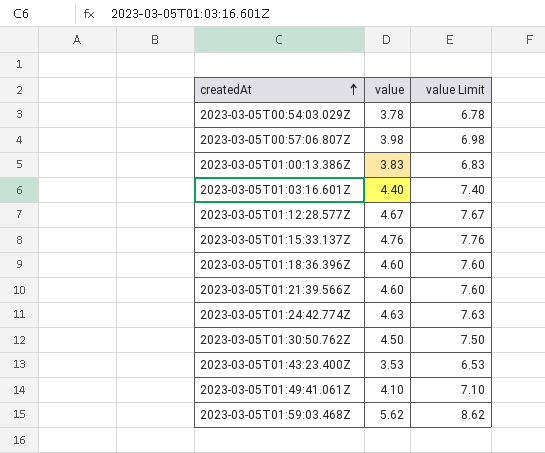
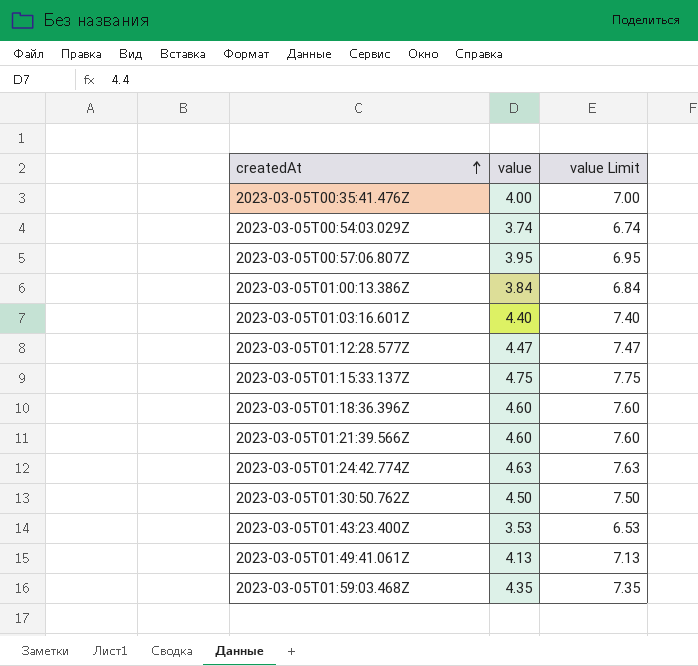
row 2023-03-05T00:35:41.476Z: none -> 4.00 | 7.00
2023-03-05T00:54:03.029Z | value: 3.78 -> 3.74
2023-03-05T00:54:03.029Z | value Limit: 6.78 -> 6.74
2023-03-05T00:57:06.807Z | value: 3.98 -> 3.95
2023-03-05T00:57:06.807Z | value Limit: 6.98 -> 6.95
2023-03-05T01:00:13.386Z | value: 3.83 -> 3.84
2023-03-05T01:00:13.386Z | value Limit: 6.83 -> 6.84
2023-03-05T01:12:28.577Z | value: 4.67 -> 4.47
2023-03-05T01:12:28.577Z | value Limit: 7.67 -> 7.47
2023-03-05T01:15:33.137Z | value: 4.76 -> 4.75
2023-03-05T01:15:33.137Z | value Limit: 7.76 -> 7.75
2023-03-05T01:49:41.061Z | value: 4.10 -> 4.13
2023-03-05T01:49:41.061Z | value Limit: 7.10 -> 7.13
2023-03-05T01:59:03.468Z | value: 5.62 -> 4.35
2023-03-05T01:59:03.468Z | value Limit: 8.62 -> 7.35

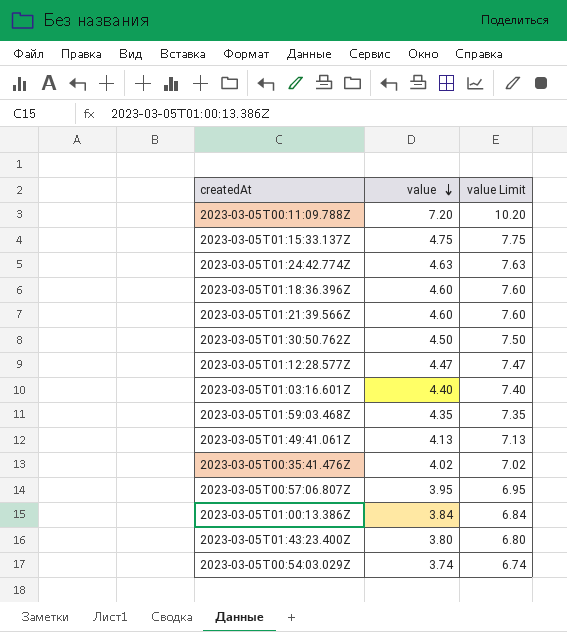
row order: createdAt ascending -> value descending
row 2023-03-05T00:11:09.788Z: none -> 7.20 | 10.20
2023-03-05T00:35:41.476Z | value: 4.00 -> 4.02
2023-03-05T00:35:41.476Z | value Limit: 7.00 -> 7.02
2023-03-05T01:43:23.400Z | value: 3.53 -> 3.80
2023-03-05T01:43:23.400Z | value Limit: 6.53 -> 6.80

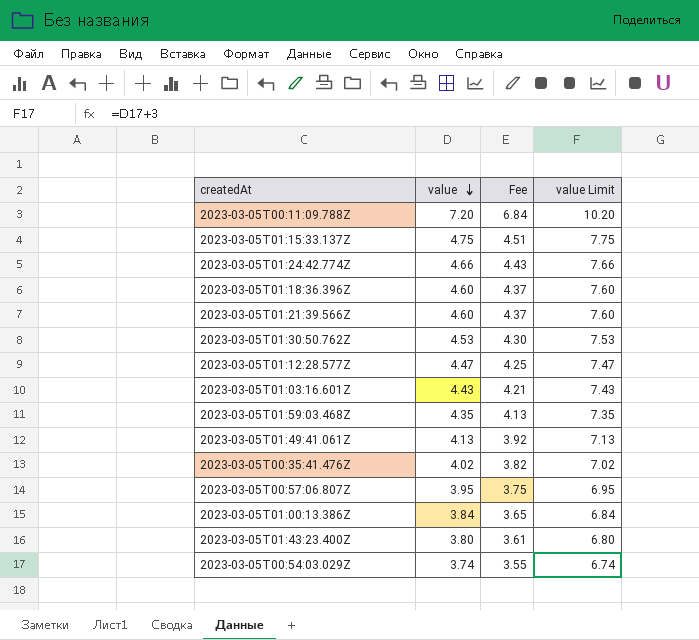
column Fee | formula: none -> [value] * 0.95
2023-03-05T01:24:42.774Z | value: 4.63 -> 4.66
2023-03-05T01:24:42.774Z | value Limit: 7.63 -> 7.66
2023-03-05T01:30:50.762Z | value: 4.50 -> 4.53
2023-03-05T01:30:50.762Z | value Limit: 7.50 -> 7.53
2023-03-05T01:03:16.601Z | value: 4.40 -> 4.43
2023-03-05T01:03:16.601Z | value Limit: 7.40 -> 7.43

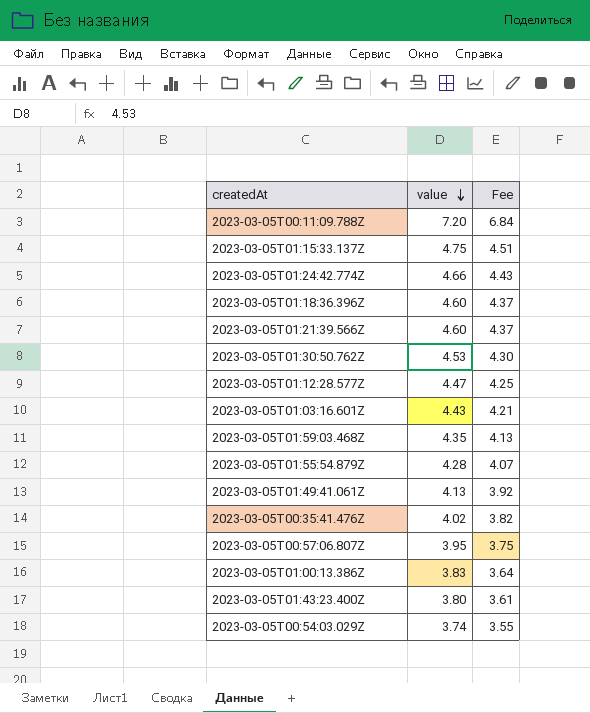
column value Limit | formula: [value] + 3 -> none
row 2023-03-05T01:55:54.879Z: none -> 4.28 | 4.07
2023-03-05T01:00:13.386Z | value: 3.84 -> 3.83
2023-03-05T01:00:13.386Z | Fee: 3.65 -> 3.64

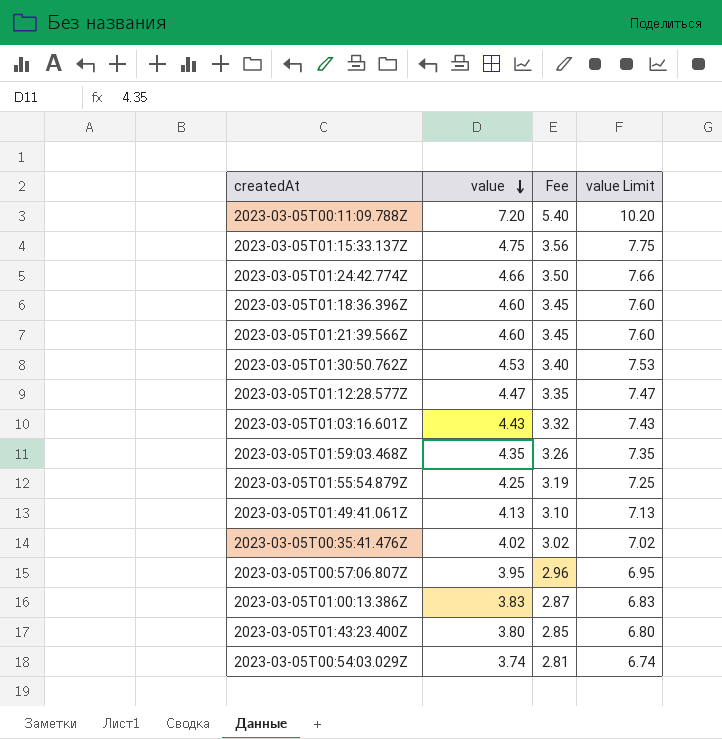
column Fee | formula: [value] * 0.95 -> [value] * 0.75
column value Limit | formula: none -> [value] + 3
2023-03-05T01:55:54.879Z | value: 4.28 -> 4.25

